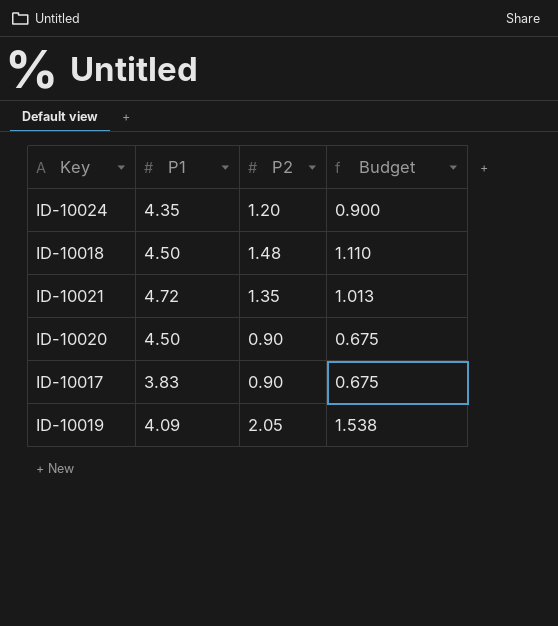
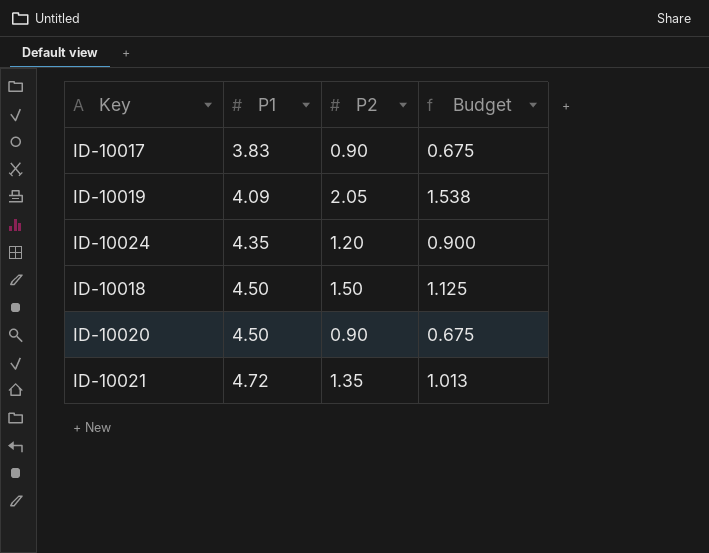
row order: none -> P1 ascending
ID-10018 | P2: 1.48 -> 1.50
ID-10018 | Budget: 1.110 -> 1.125

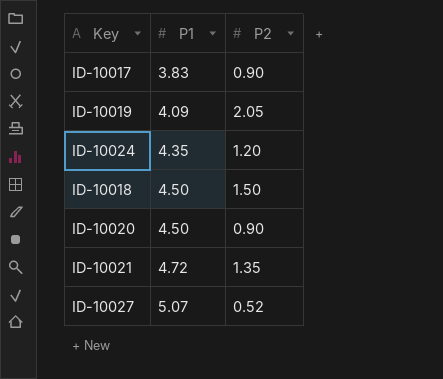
column Budget | formula: [P2] * 0.75 -> none
row ID-10027: none -> 5.07 | 0.52

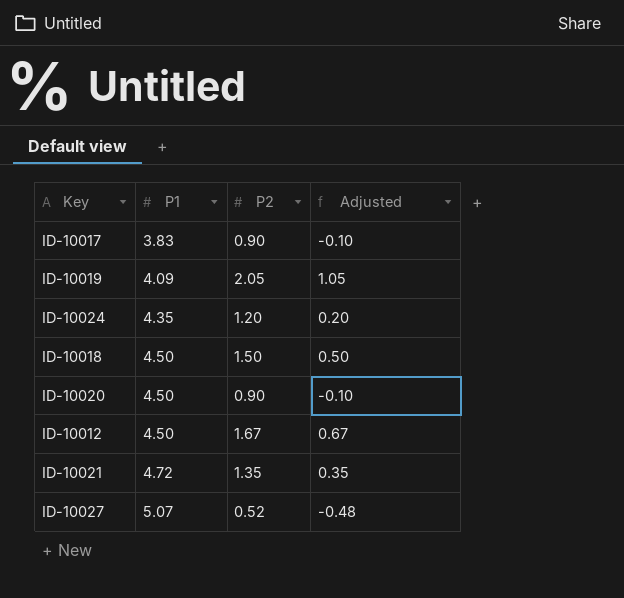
column Adjusted | formula: none -> [P2] - 1
row ID-10012: none -> 4.50 | 1.67 | 0.67

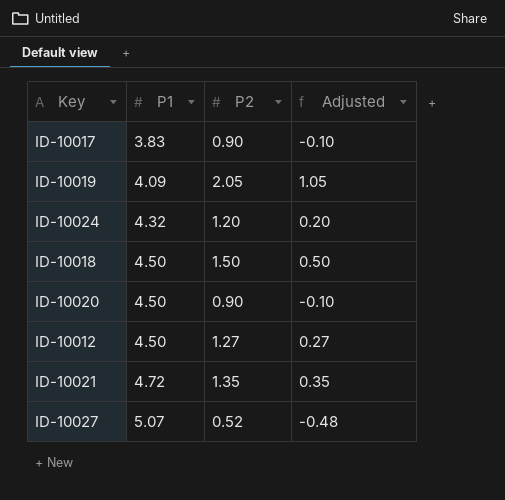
ID-10024 | P1: 4.35 -> 4.32
ID-10012 | P2: 1.67 -> 1.27
ID-10012 | Adjusted: 0.67 -> 0.27

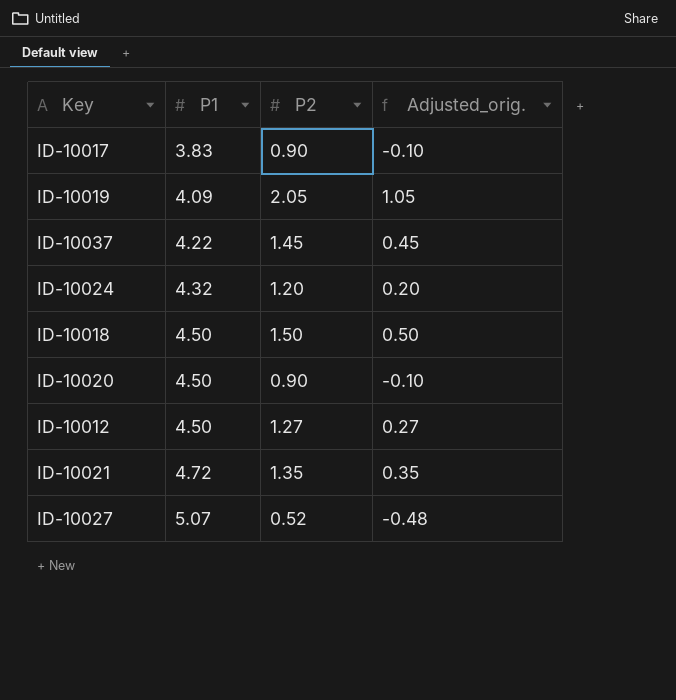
column name: Adjusted -> Adjusted_orig.
row ID-10037: none -> 4.22 | 1.45 | 0.45

